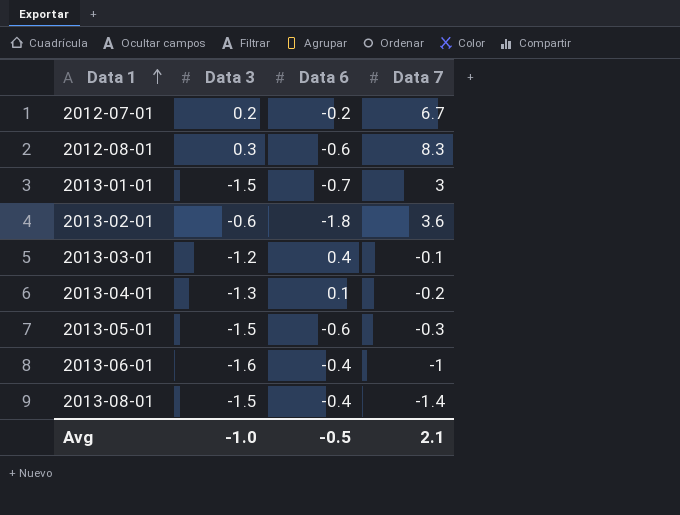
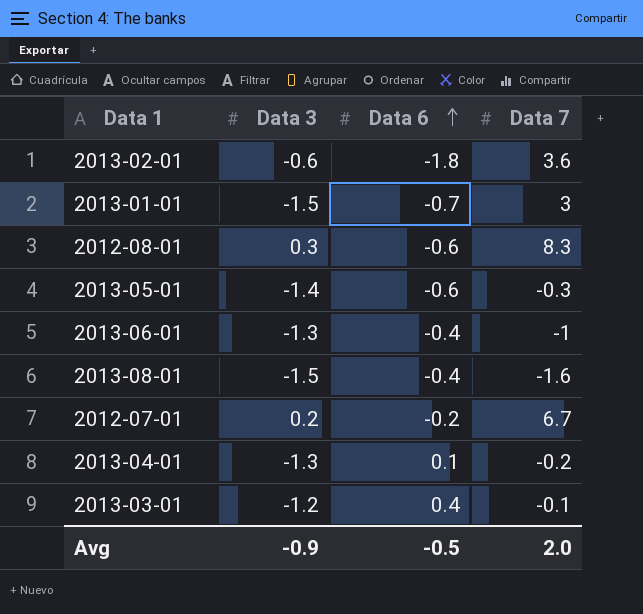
row order: Data 1 ascending -> Data 6 ascending
2013-05-01 | Data 3: -1.5 -> -1.4
2013-06-01 | Data 3: -1.6 -> -1.3
2013-08-01 | Data 7: -1.4 -> -1.6
Avg | Data 3: -1.0 -> -0.9
Avg | Data 7: 2.1 -> 2.0

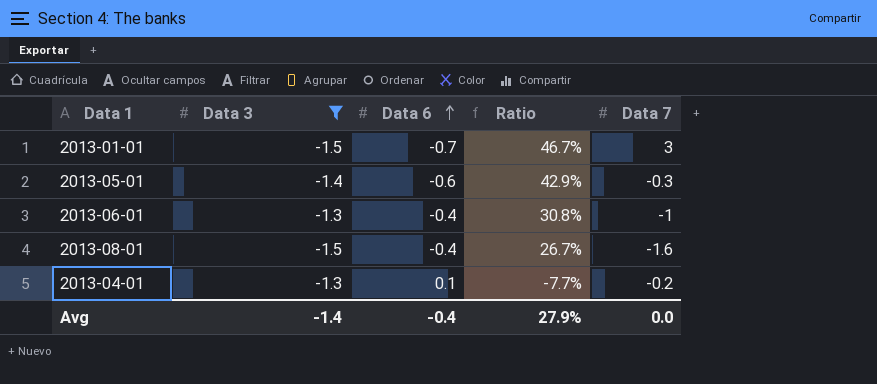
filter: none -> Data 3 <= -1.3
column Ratio | formula: none -> [Data 6] / [Data 3]
Avg | Data 3: -0.9 -> -1.4
Avg | Data 6: -0.5 -> -0.4
Avg | Data 7: 2.0 -> 0.0

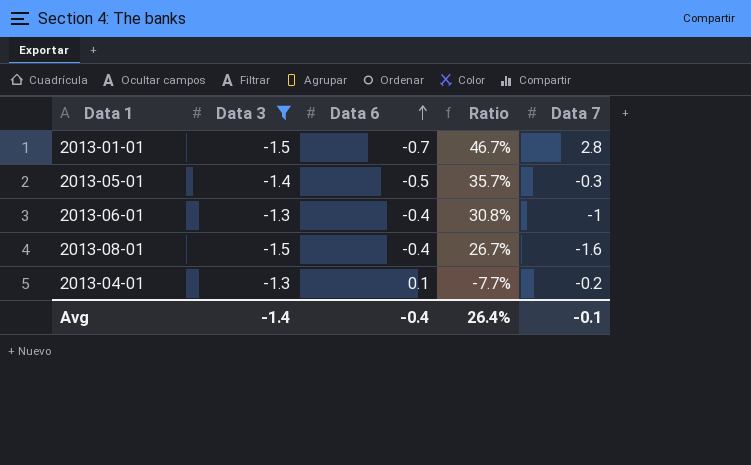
2013-01-01 | Data 7: 3 -> 2.8
2013-05-01 | Data 6: -0.6 -> -0.5
2013-05-01 | Ratio: 42.9% -> 35.7%
Avg | Ratio: 27.9% -> 26.4%
Avg | Data 7: 0.0 -> -0.1

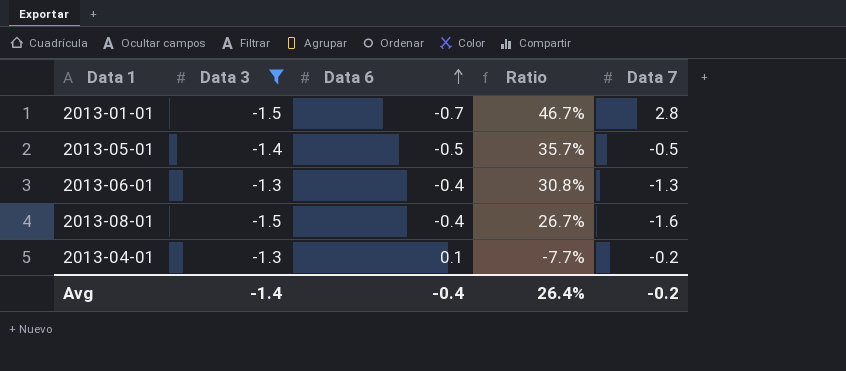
2013-05-01 | Data 7: -0.3 -> -0.5
2013-06-01 | Data 7: -1 -> -1.3
Avg | Data 7: -0.1 -> -0.2

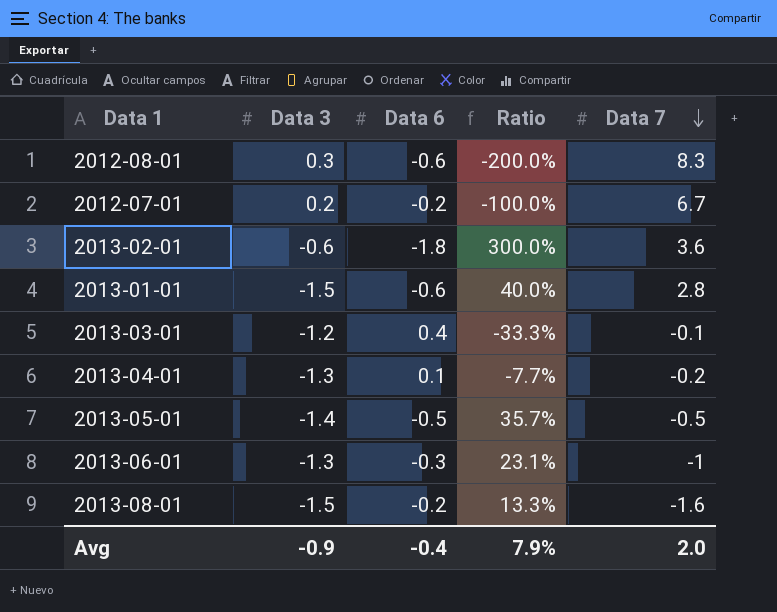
filter: Data 3 <= -1.3 -> none
row order: Data 6 ascending -> Data 7 descending
2013-01-01 | Data 6: -0.7 -> -0.6
2013-01-01 | Ratio: 46.7% -> 40.0%
2013-06-01 | Data 6: -0.4 -> -0.3
2013-06-01 | Ratio: 30.8% -> 23.1%
2013-06-01 | Data 7: -1.3 -> -1
2013-08-01 | Data 6: -0.4 -> -0.2
2013-08-01 | Ratio: 26.7% -> 13.3%
Avg | Data 3: -1.4 -> -0.9
Avg | Ratio: 26.4% -> 7.9%
Avg | Data 7: -0.2 -> 2.0

